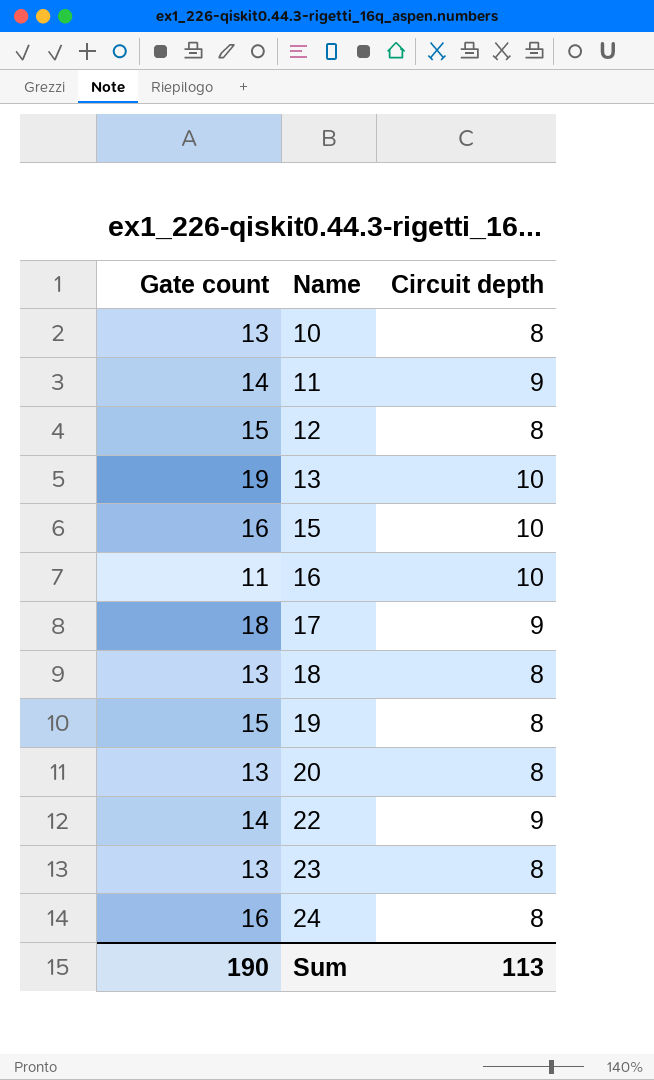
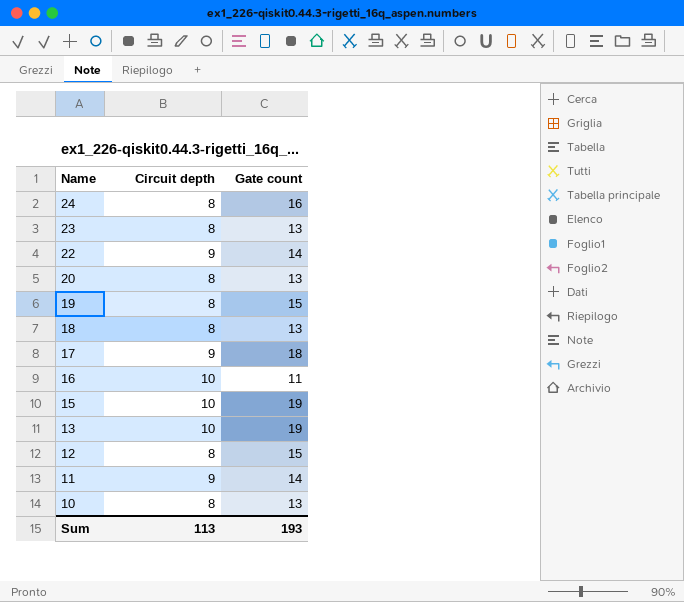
row order: Name ascending -> Name descending
column Gate count | position: 1 -> 3
15 | Gate count: 16 -> 19
Sum | Gate count: 190 -> 193

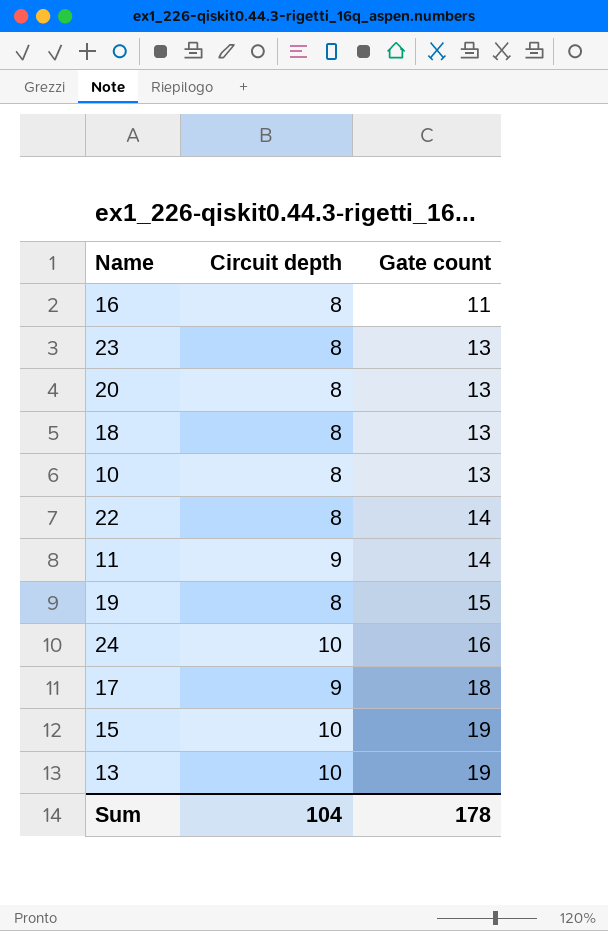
row order: Name descending -> Gate count ascending
row 12: 8 | 15 -> none
16 | Circuit depth: 10 -> 8
22 | Circuit depth: 9 -> 8
24 | Circuit depth: 8 -> 10
Sum | Circuit depth: 113 -> 104
Sum | Gate count: 193 -> 178

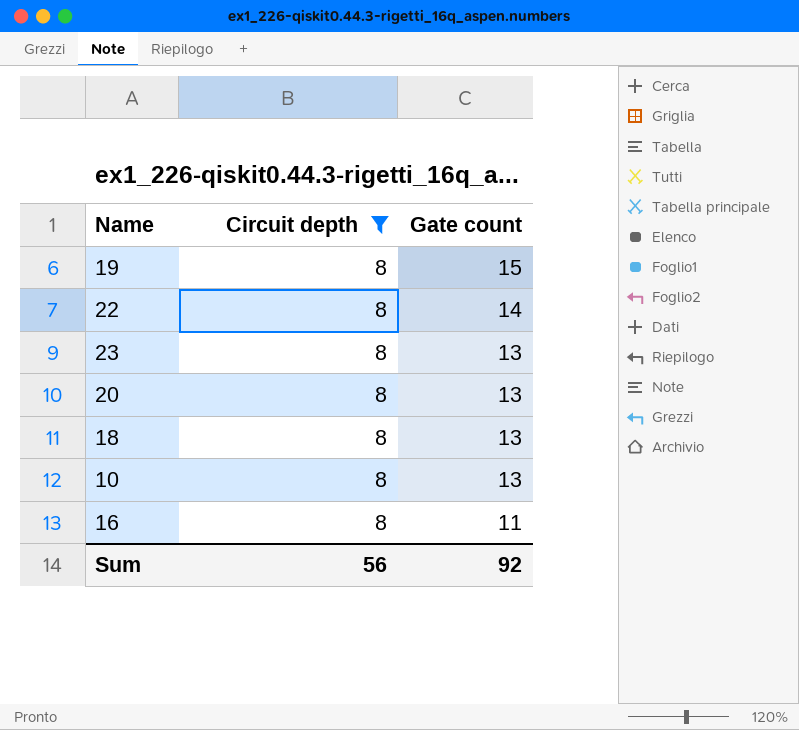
filter: none -> Circuit depth = 8
row order: Gate count ascending -> Gate count descending
Sum | Circuit depth: 104 -> 56
Sum | Gate count: 178 -> 92

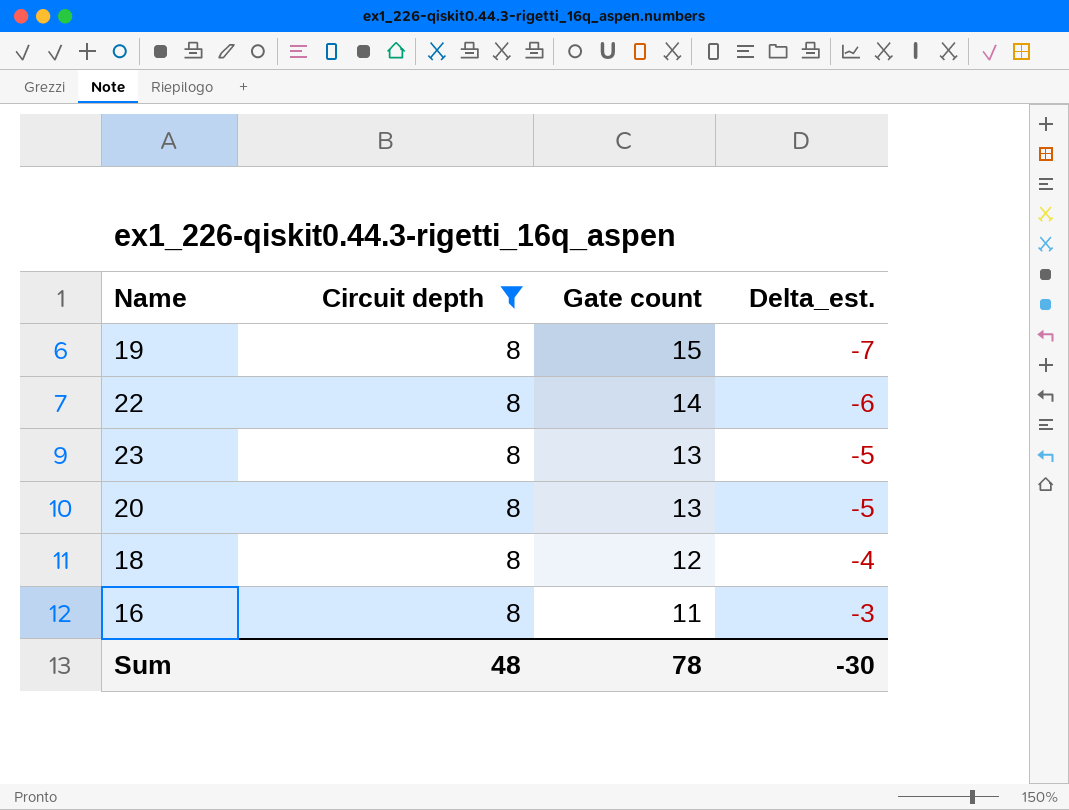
column Delta_est. | formula: none -> [Circuit depth] - [Gate count]
row 10: 8 | 13 -> none
18 | Gate count: 13 -> 12
Sum | Circuit depth: 56 -> 48
Sum | Gate count: 92 -> 78

